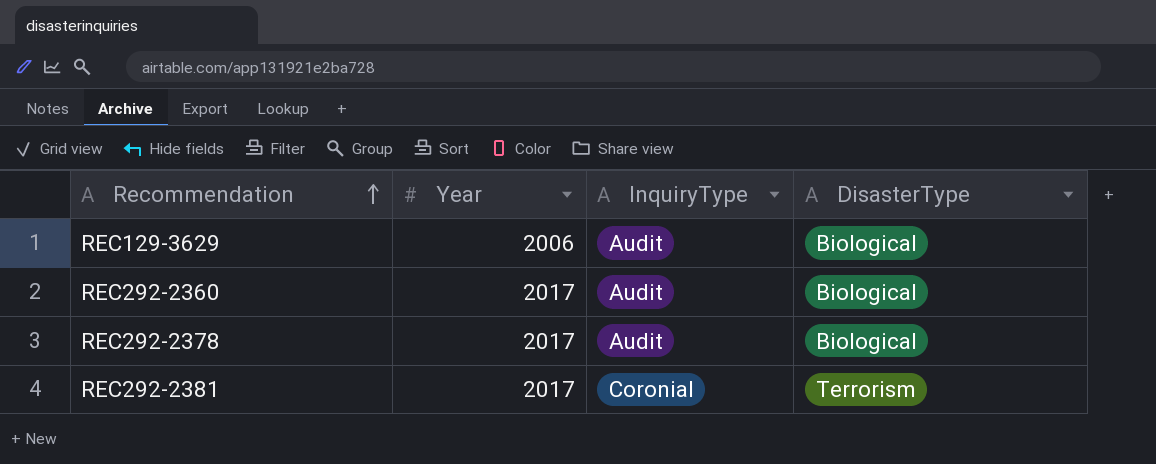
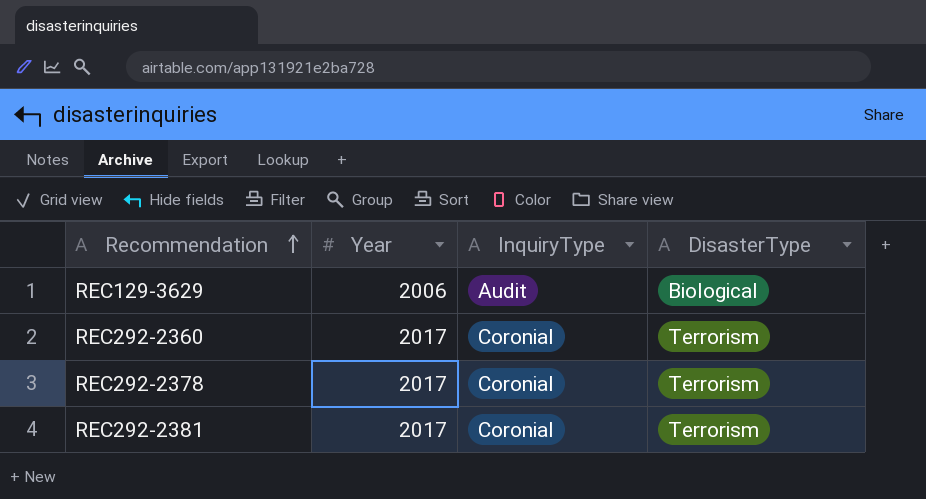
REC292-2360 | InquiryType: Audit -> Coronial
REC292-2360 | DisasterType: Biological -> Terrorism
REC292-2378 | InquiryType: Audit -> Coronial
REC292-2378 | DisasterType: Biological -> Terrorism

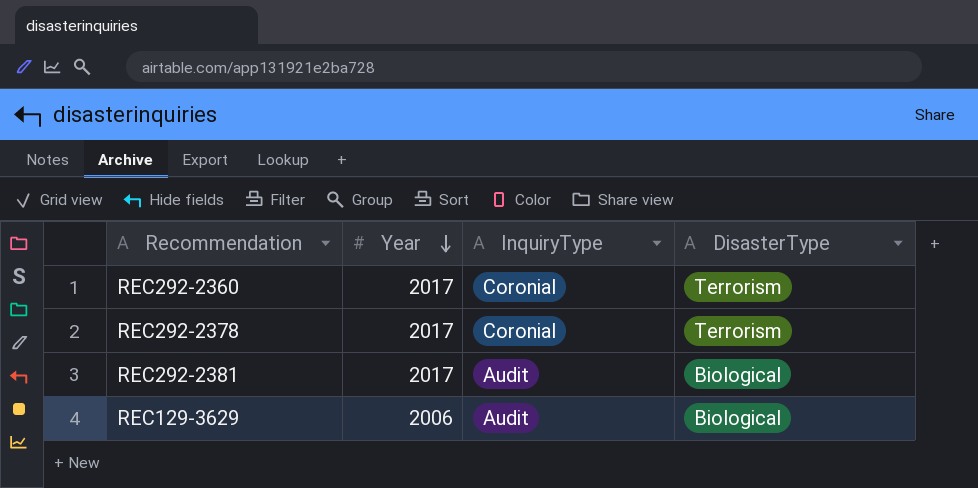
row order: Recommendation ascending -> Year descending
REC292-2381 | InquiryType: Coronial -> Audit
REC292-2381 | DisasterType: Terrorism -> Biological

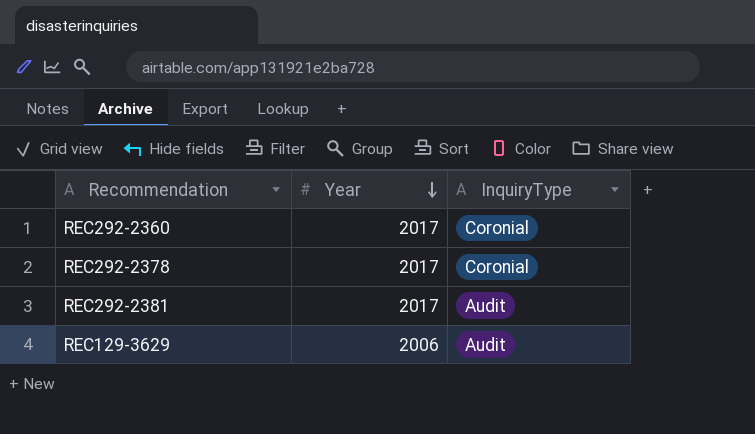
column DisasterType | position: 4 -> none

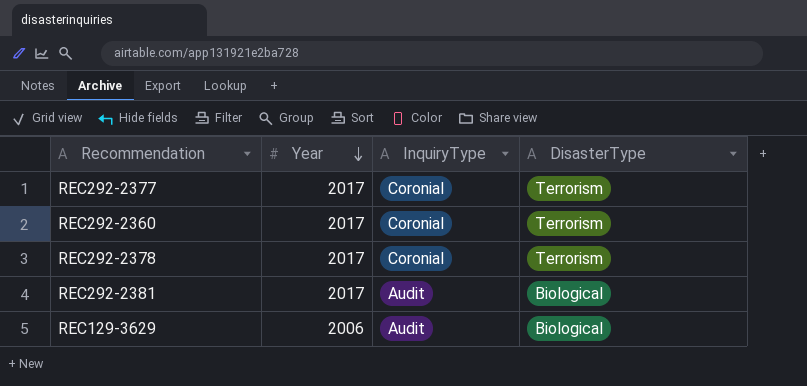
column DisasterType | position: none -> 4
row REC292-2377: none -> 2017 | Coronial | Terrorism

